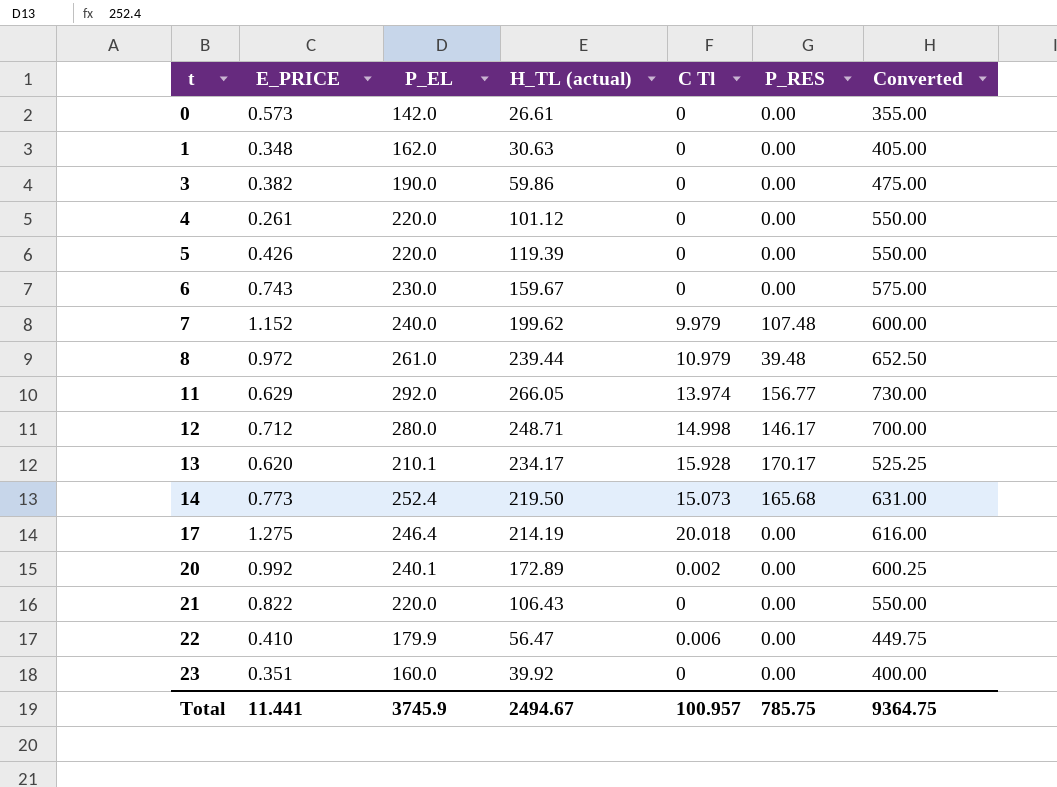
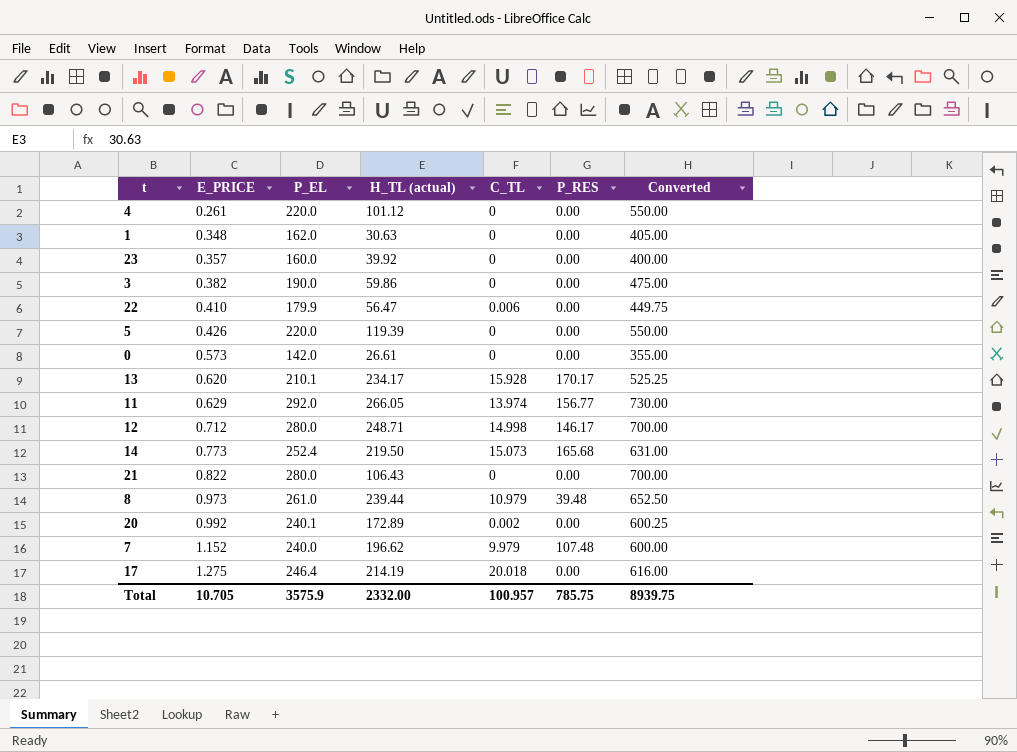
row order: t ascending -> E_PRICE ascending
column name: C Tl -> C_TL
row 6: 0.743 | 230.0 | 159.67 | 0 | 0.00 | 575.00 -> none
23 | E_PRICE: 0.351 -> 0.357
21 | P_EL: 220.0 -> 280.0
21 | Converted: 550.00 -> 700.00
8 | E_PRICE: 0.972 -> 0.973
7 | H_TL (actual): 199.62 -> 196.62
Total | E_PRICE: 11.441 -> 10.705
Total | P_EL: 3745.9 -> 3575.9
Total | H_TL (actual): 2494.67 -> 2332.00
Total | Converted: 9364.75 -> 8939.75

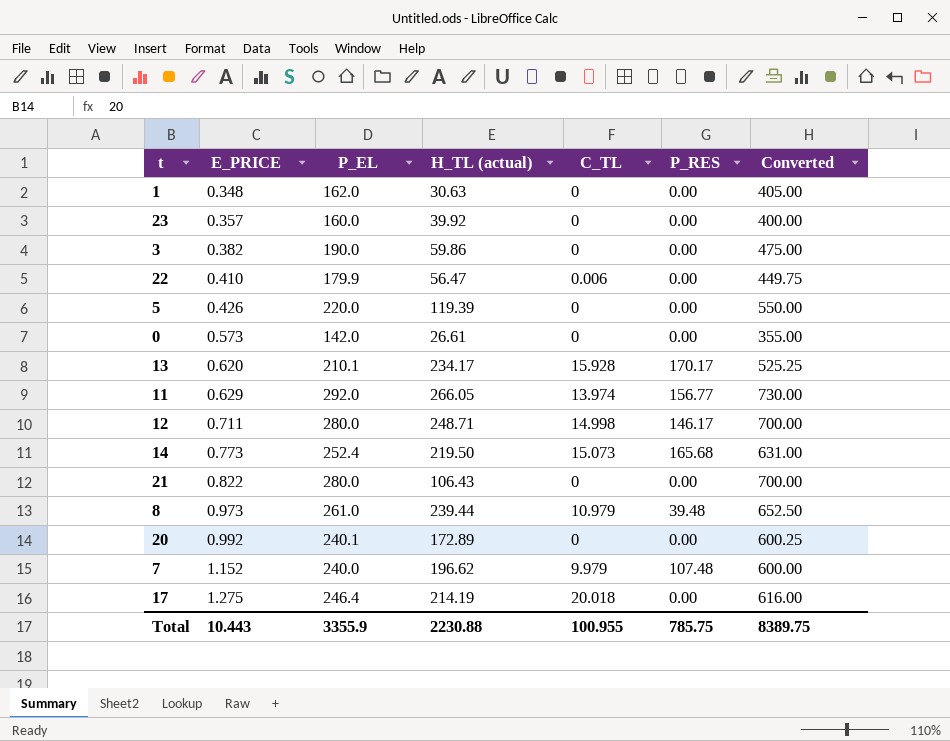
row 4: 0.261 | 220.0 | 101.12 | 0 | 0.00 | 550.00 -> none
12 | E_PRICE: 0.712 -> 0.711
20 | C_TL: 0.002 -> 0
Total | E_PRICE: 10.705 -> 10.443
Total | P_EL: 3575.9 -> 3355.9
Total | H_TL (actual): 2332.00 -> 2230.88
Total | C_TL: 100.957 -> 100.955
Total | Converted: 8939.75 -> 8389.75

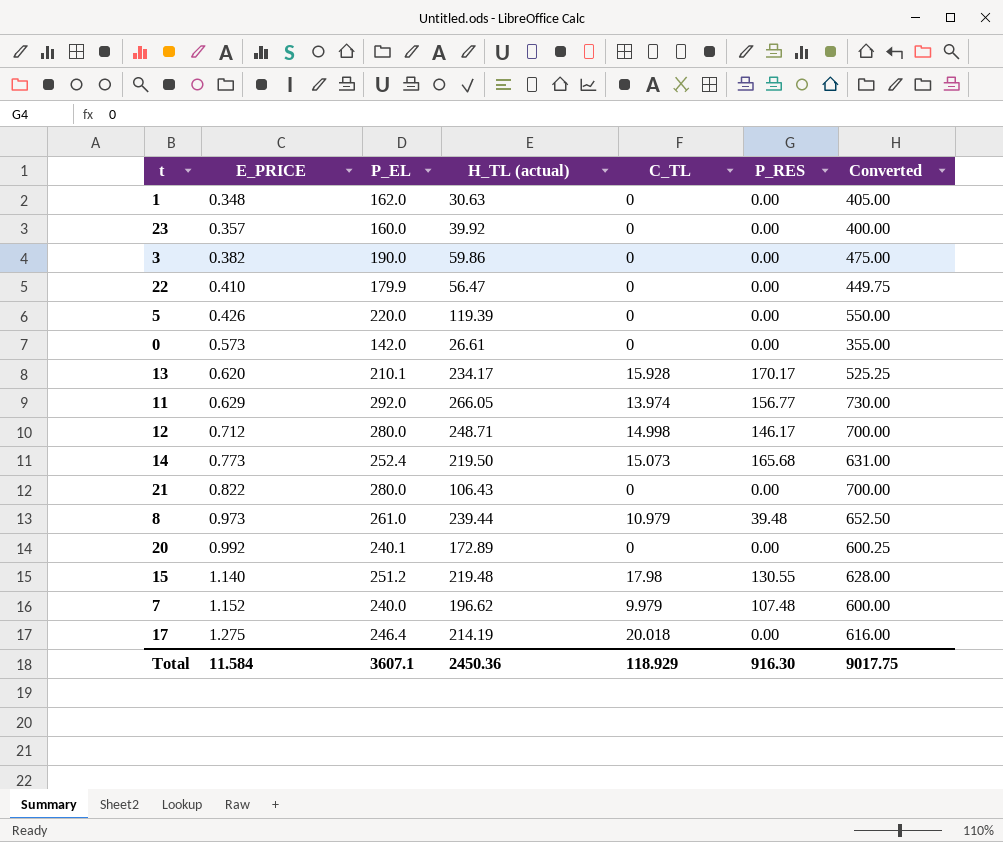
22 | C_TL: 0.006 -> 0
12 | E_PRICE: 0.711 -> 0.712
row 15: none -> 1.140 | 251.2 | 219.48 | 17.98 | 130.55 | 628.00
Total | E_PRICE: 10.443 -> 11.584
Total | P_EL: 3355.9 -> 3607.1
Total | H_TL (actual): 2230.88 -> 2450.36
Total | C_TL: 100.955 -> 118.929
Total | P_RES: 785.75 -> 916.30
Total | Converted: 8389.75 -> 9017.75

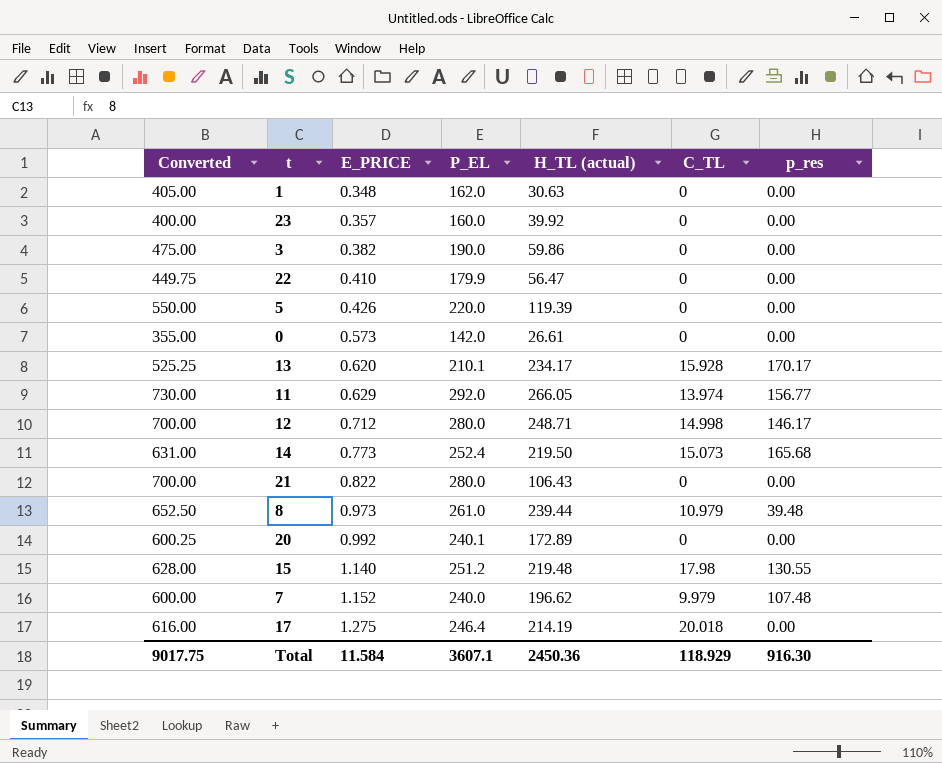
column Converted | position: 7 -> 1
column name: P_RES -> p_res

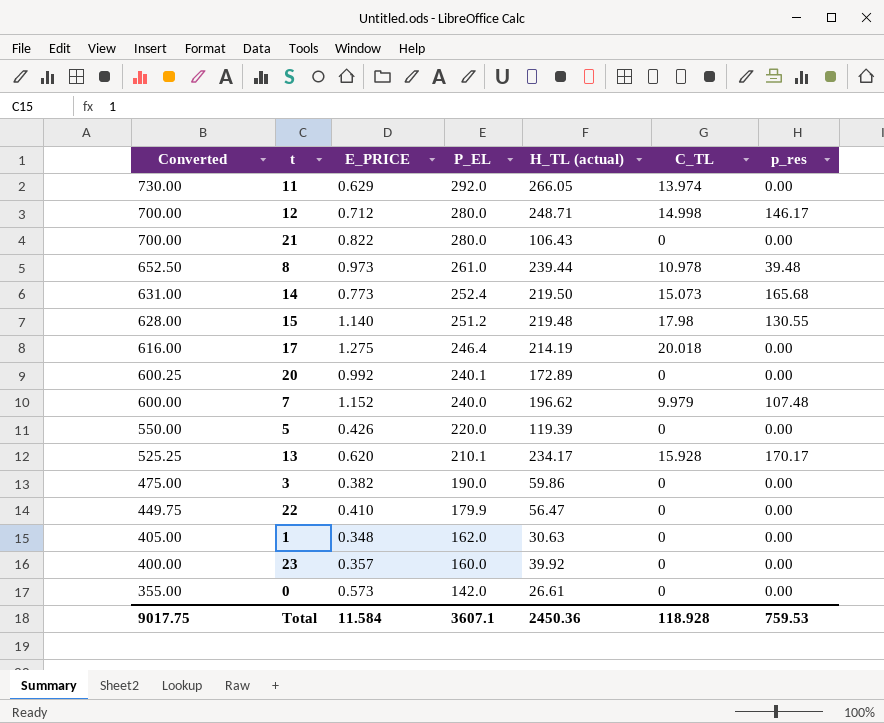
row order: E_PRICE ascending -> Converted descending
11 | p_res: 156.77 -> 0.00
8 | C_TL: 10.979 -> 10.978
Total | C_TL: 118.929 -> 118.928
Total | p_res: 916.30 -> 759.53

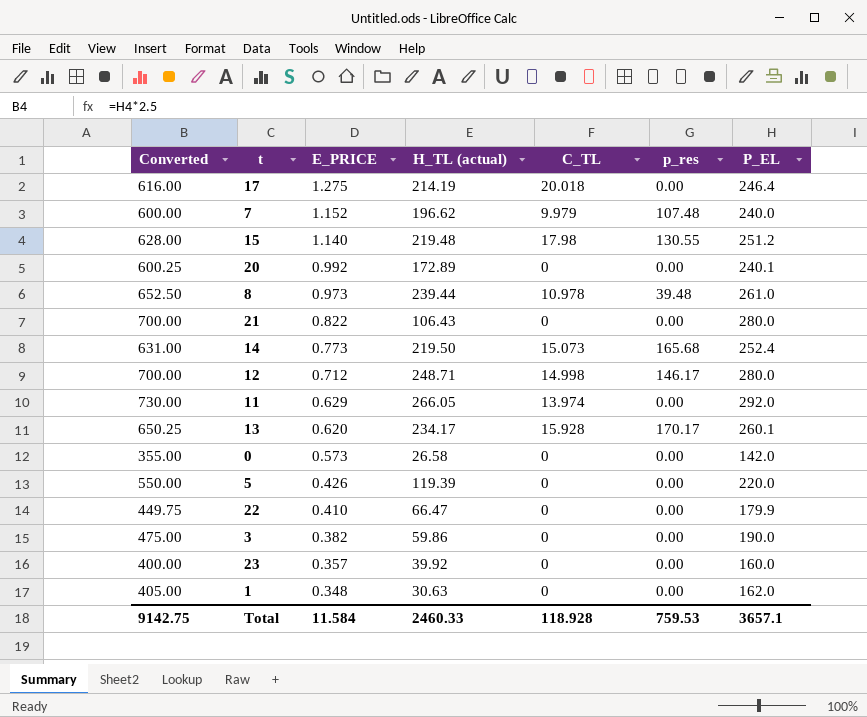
row order: Converted descending -> E_PRICE descending
column P_EL | position: 4 -> 7
13 | Converted: 525.25 -> 650.25
13 | P_EL: 210.1 -> 260.1
0 | H_TL (actual): 26.61 -> 26.58
22 | H_TL (actual): 56.47 -> 66.47
Total | Converted: 9017.75 -> 9142.75
Total | H_TL (actual): 2450.36 -> 2460.33
Total | P_EL: 3607.1 -> 3657.1

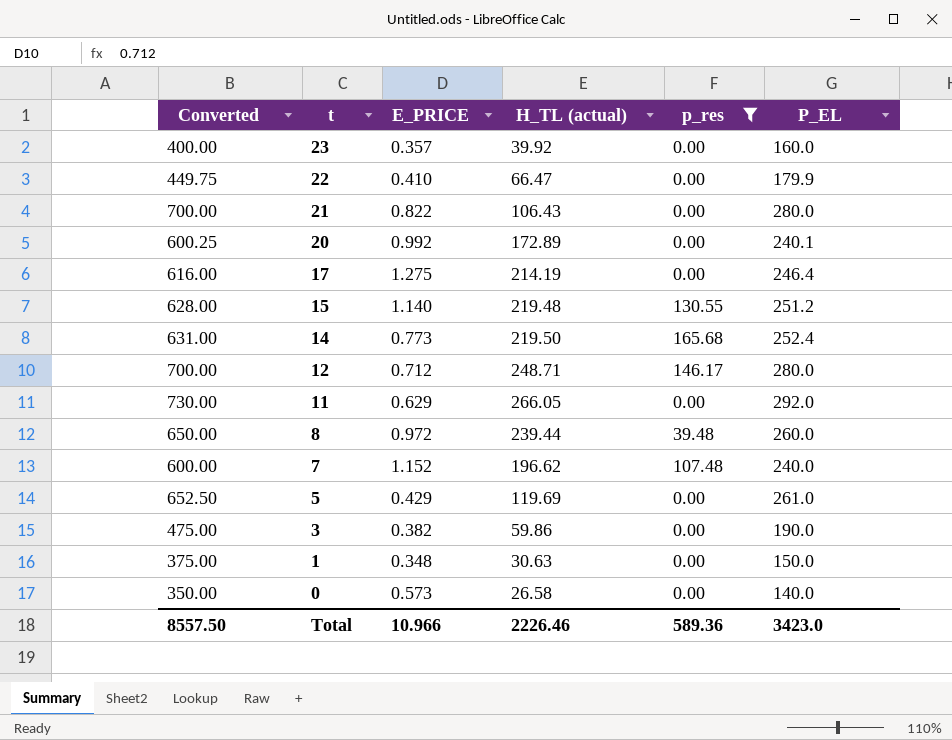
filter: none -> p_res != 170.17
row order: E_PRICE descending -> t descending
column C_TL | position: 5 -> none
8 | Converted: 652.50 -> 650.00
8 | E_PRICE: 0.973 -> 0.972
8 | P_EL: 261.0 -> 260.0
5 | Converted: 550.00 -> 652.50
5 | E_PRICE: 0.426 -> 0.429
5 | H_TL (actual): 119.39 -> 119.69
5 | P_EL: 220.0 -> 261.0
1 | Converted: 405.00 -> 375.00
1 | P_EL: 162.0 -> 150.0
0 | Converted: 355.00 -> 350.00
0 | P_EL: 142.0 -> 140.0
Total | Converted: 9142.75 -> 8557.50
Total | E_PRICE: 11.584 -> 10.966
Total | H_TL (actual): 2460.33 -> 2226.46
Total | p_res: 759.53 -> 589.36
Total | P_EL: 3657.1 -> 3423.0

